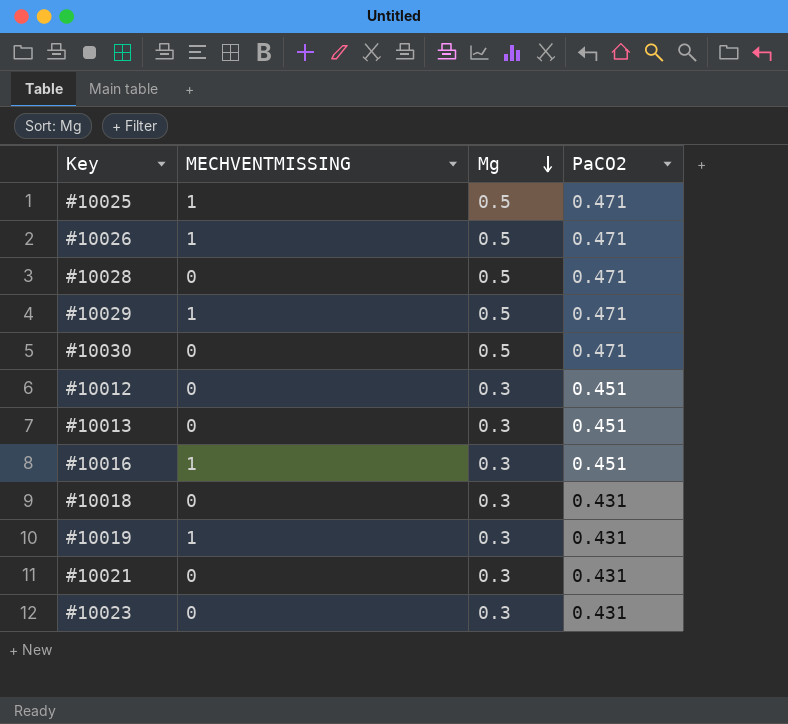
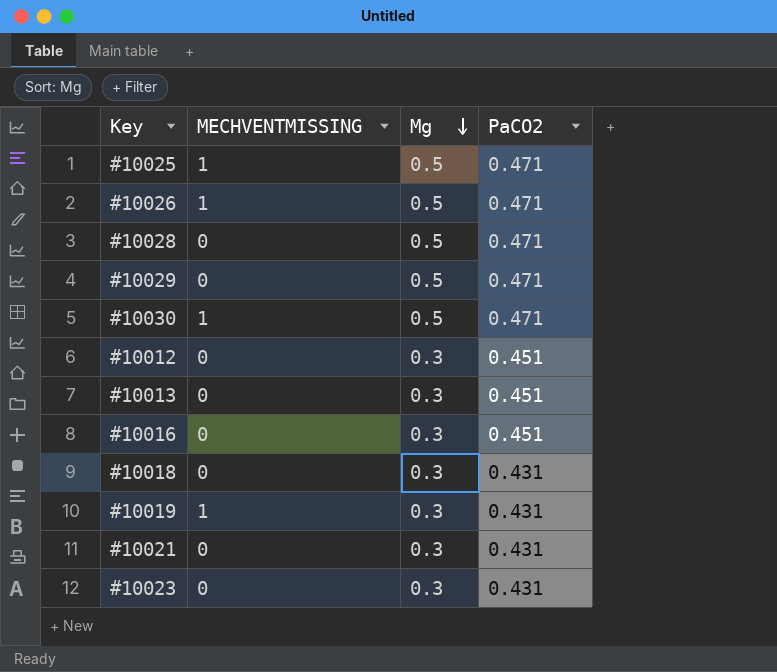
#10029 | MECHVENTMISSING: 1 -> 0
#10030 | MECHVENTMISSING: 0 -> 1
#10016 | MECHVENTMISSING: 1 -> 0

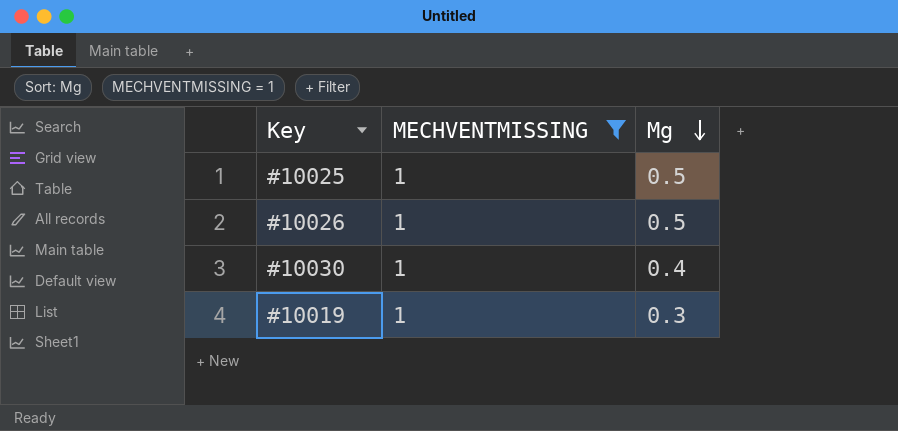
filter: none -> MECHVENTMISSING = 1
column PaCO2 | position: 4 -> none
#10030 | Mg: 0.5 -> 0.4

